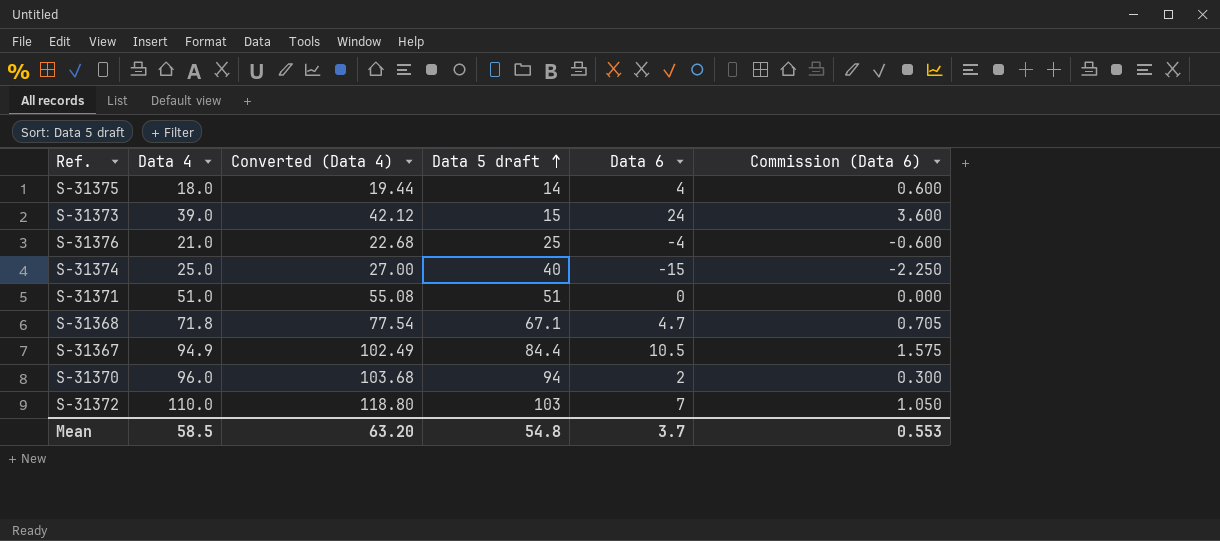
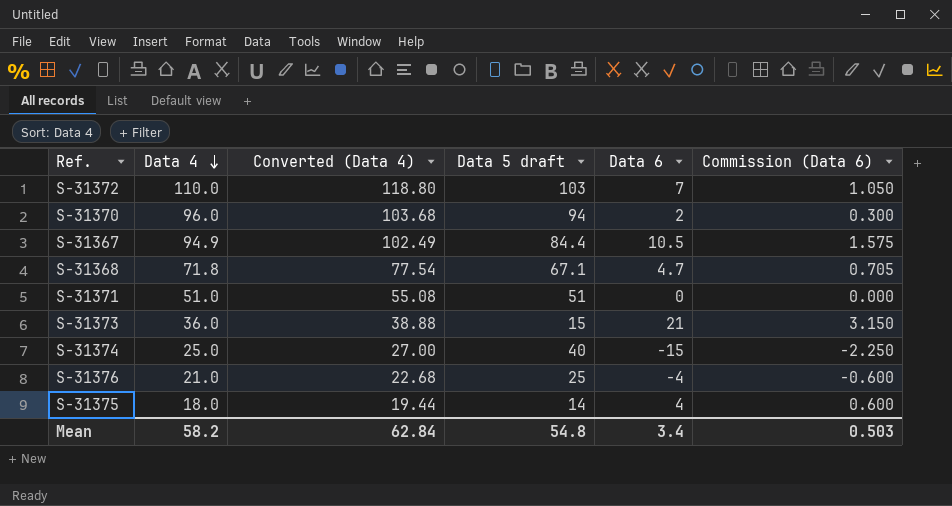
row order: Data 5 draft ascending -> Data 4 descending
S-31373 | Data 4: 39.0 -> 36.0
S-31373 | Converted (Data 4): 42.12 -> 38.88
S-31373 | Data 6: 24 -> 21
S-31373 | Commission (Data 6): 3.600 -> 3.150
Mean | Data 4: 58.5 -> 58.2
Mean | Converted (Data 4): 63.20 -> 62.84
Mean | Data 6: 3.7 -> 3.4
Mean | Commission (Data 6): 0.553 -> 0.503

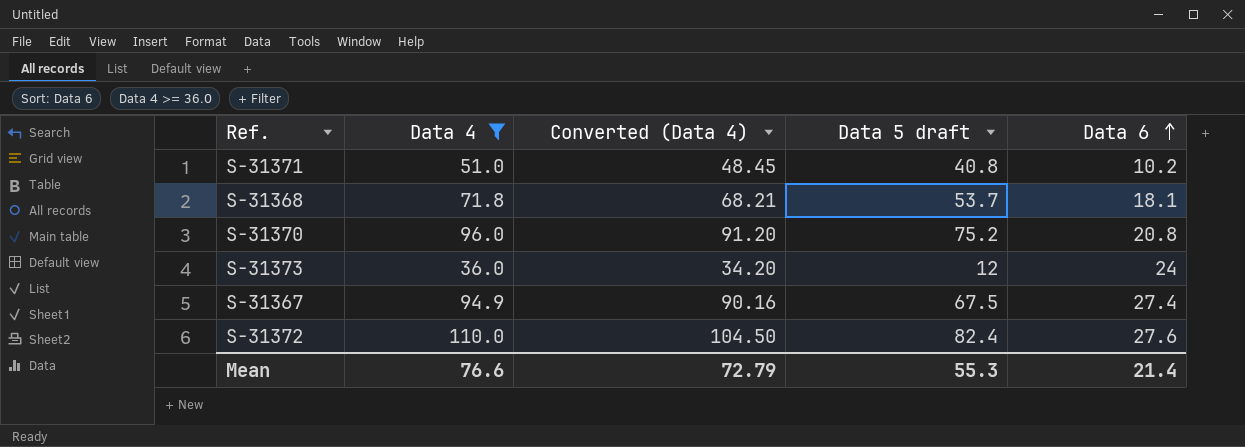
filter: none -> Data 4 >= 36.0
row order: Data 4 descending -> Data 6 ascending
column Commission (Data 6) | formula: [Data 6] * 0.15 -> none
column Converted (Data 4) | formula: [Data 4] * 1.08 -> [Data 4] * 0.95
S-31371 | Data 5 draft: 51 -> 40.8
S-31371 | Data 6: 0 -> 10.2
S-31368 | Data 5 draft: 67.1 -> 53.7
S-31368 | Data 6: 4.7 -> 18.1
S-31370 | Data 5 draft: 94 -> 75.2
S-31370 | Data 6: 2 -> 20.8
S-31373 | Data 5 draft: 15 -> 12
S-31373 | Data 6: 21 -> 24
S-31367 | Data 5 draft: 84.4 -> 67.5
S-31367 | Data 6: 10.5 -> 27.4
S-31372 | Data 5 draft: 103 -> 82.4
S-31372 | Data 6: 7 -> 27.6
Mean | Data 4: 58.2 -> 76.6
Mean | Converted (Data 4): 62.84 -> 72.79
Mean | Data 5 draft: 54.8 -> 55.3
Mean | Data 6: 3.4 -> 21.4

